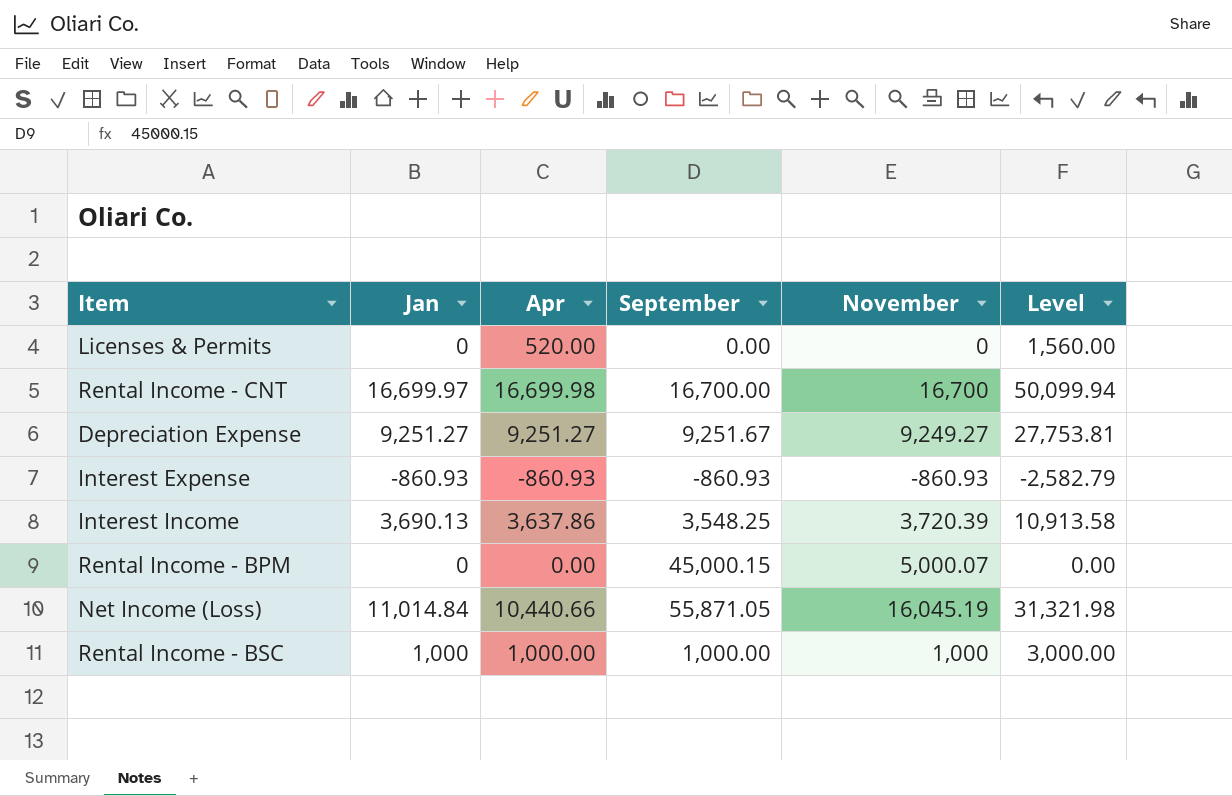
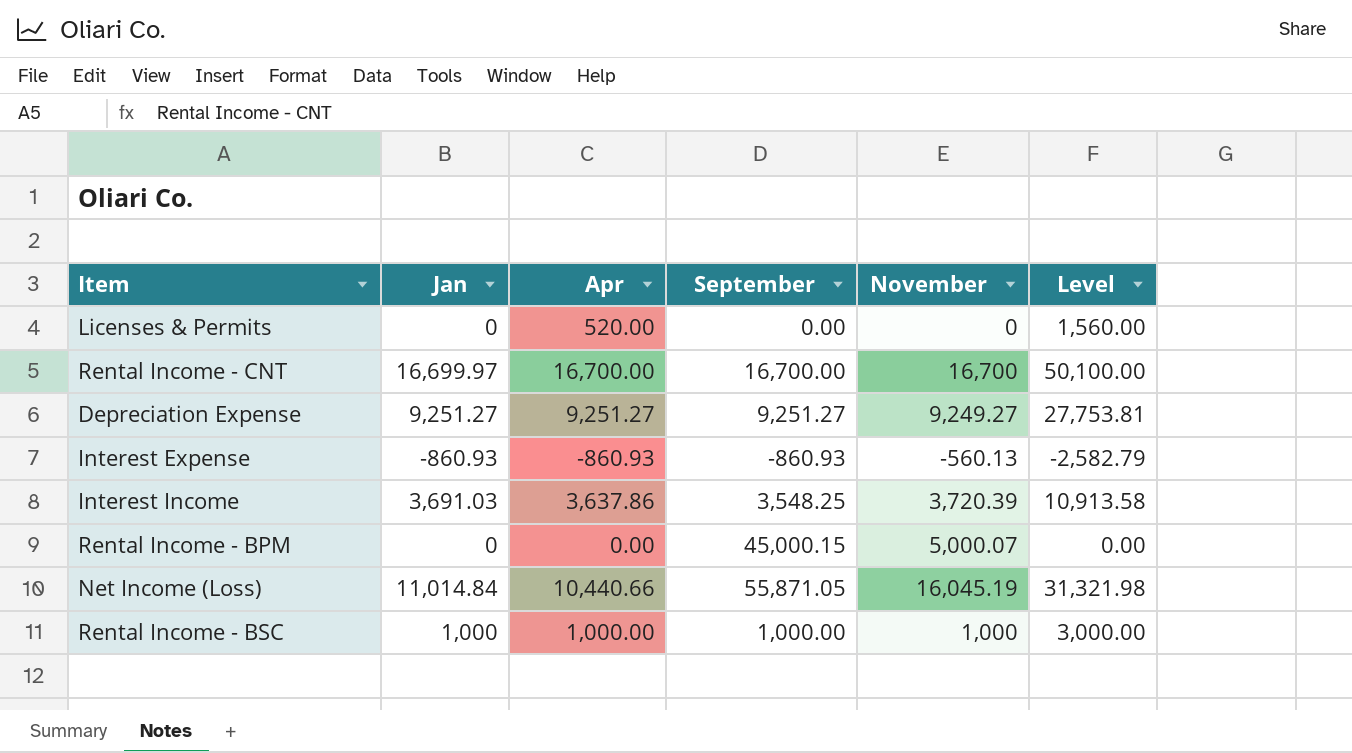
Rental Income - CNT | Apr: 16,699.98 -> 16,700.00
Rental Income - CNT | Level: 50,099.94 -> 50,100.00
Depreciation Expense | September: 9,251.67 -> 9,251.27
Interest Expense | November: -860.93 -> -560.13
Interest Income | Jan: 3,690.13 -> 3,691.03

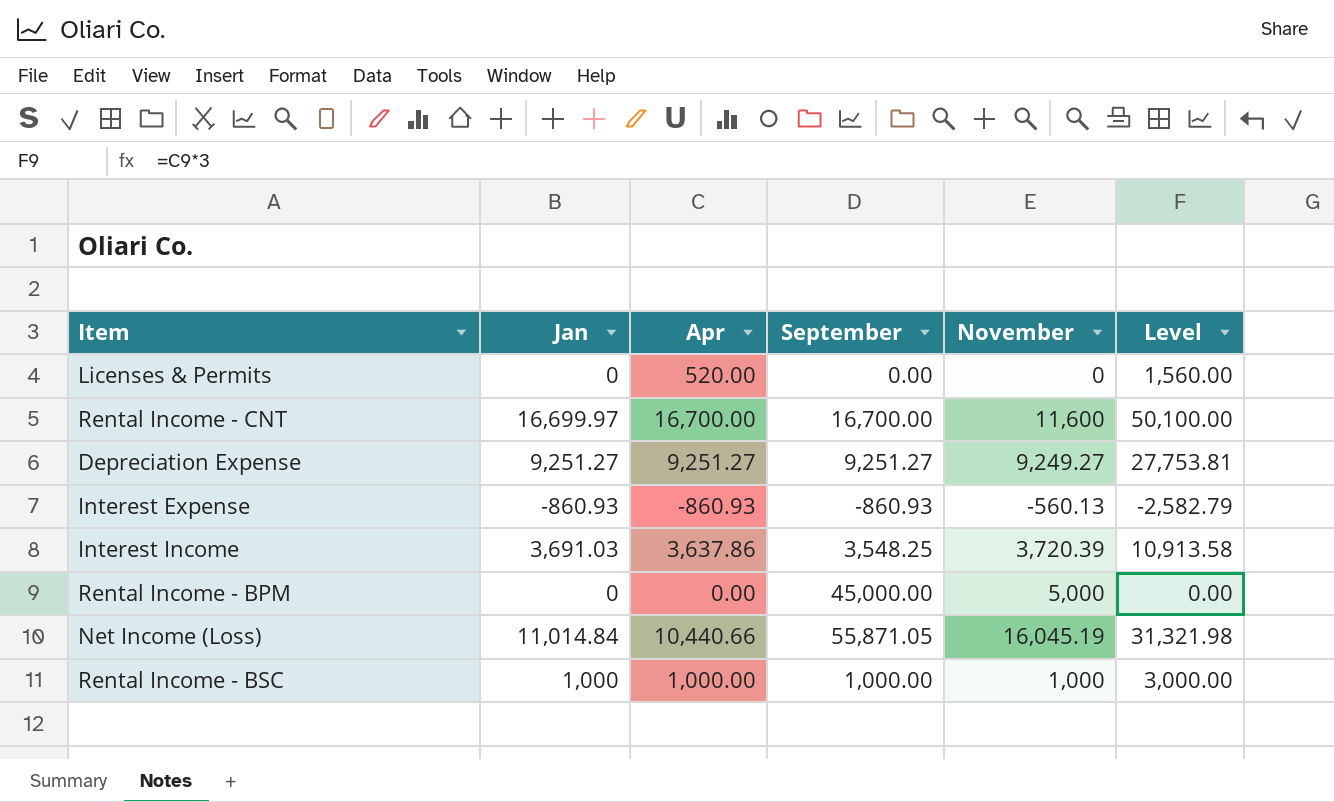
Rental Income - CNT | November: 16,700 -> 11,600
Rental Income - BPM | September: 45,000.15 -> 45,000.00
Rental Income - BPM | November: 5,000.07 -> 5,000

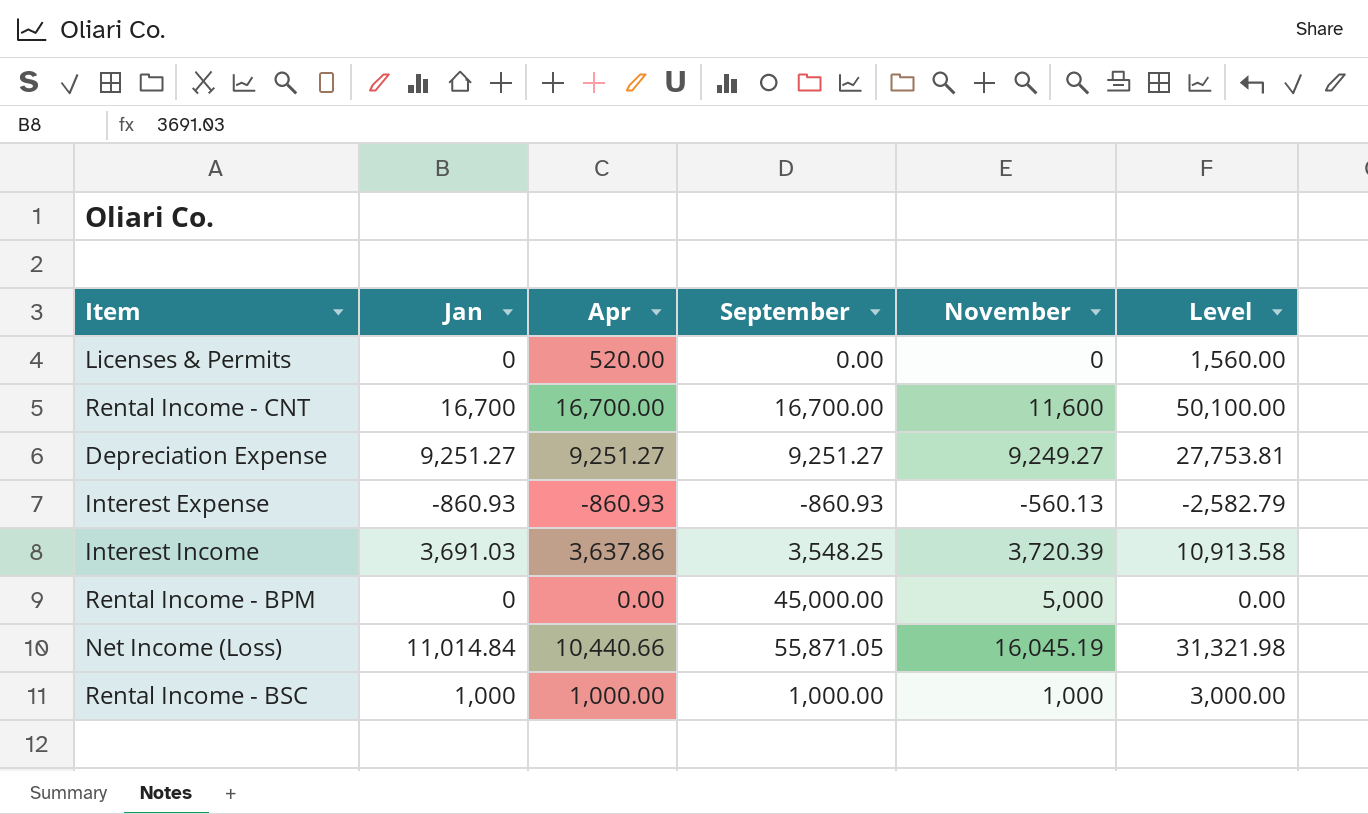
Rental Income - CNT | Jan: 16,699.97 -> 16,700

